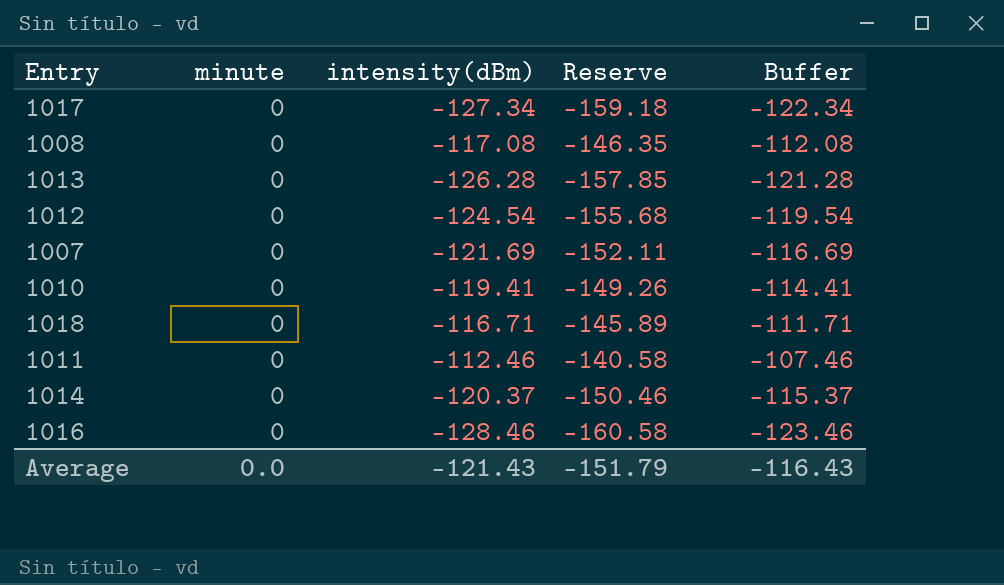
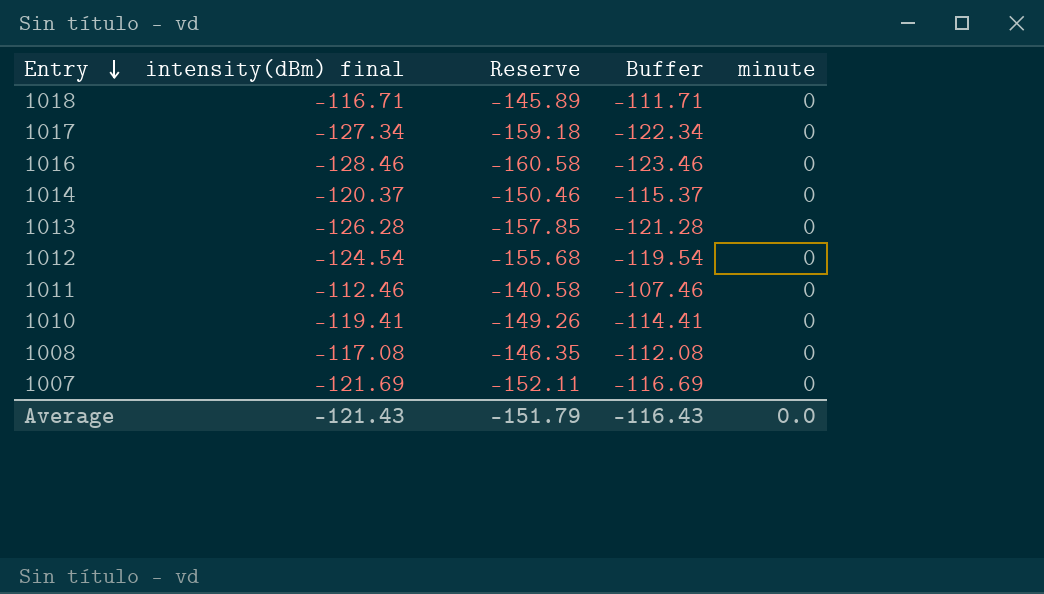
row order: none -> Entry descending
column name: intensity(dBm) -> intensity(dBm) final
column minute | position: 2 -> 5

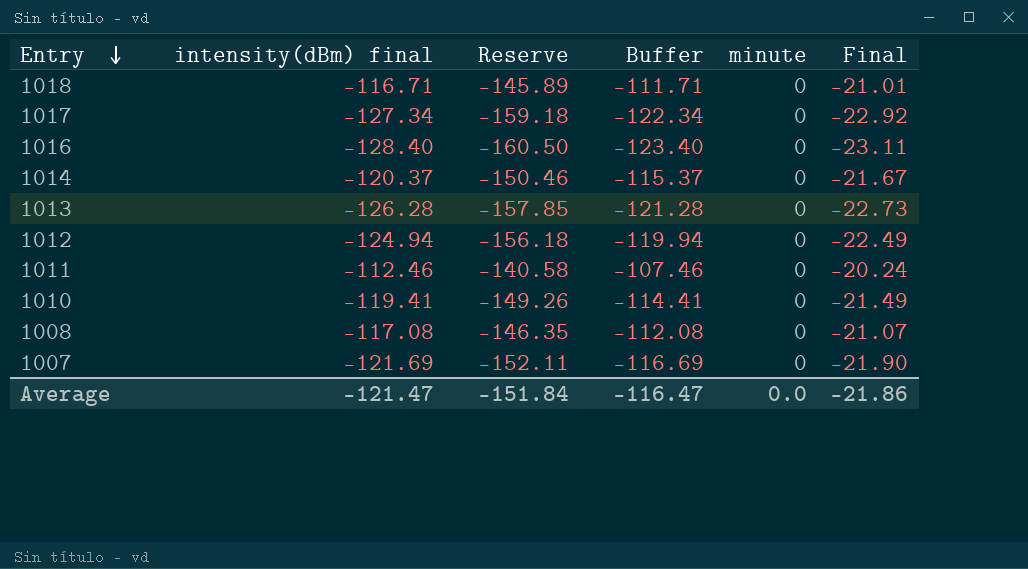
column Final | formula: none -> [intensity(dBm) final] * 0.18
1016 | intensity(dBm) final: -128.46 -> -128.40
1016 | Reserve: -160.58 -> -160.50
1016 | Buffer: -123.46 -> -123.40
1012 | intensity(dBm) final: -124.54 -> -124.94
1012 | Reserve: -155.68 -> -156.18
1012 | Buffer: -119.54 -> -119.94
Average | intensity(dBm) final: -121.43 -> -121.47
Average | Reserve: -151.79 -> -151.84
Average | Buffer: -116.43 -> -116.47

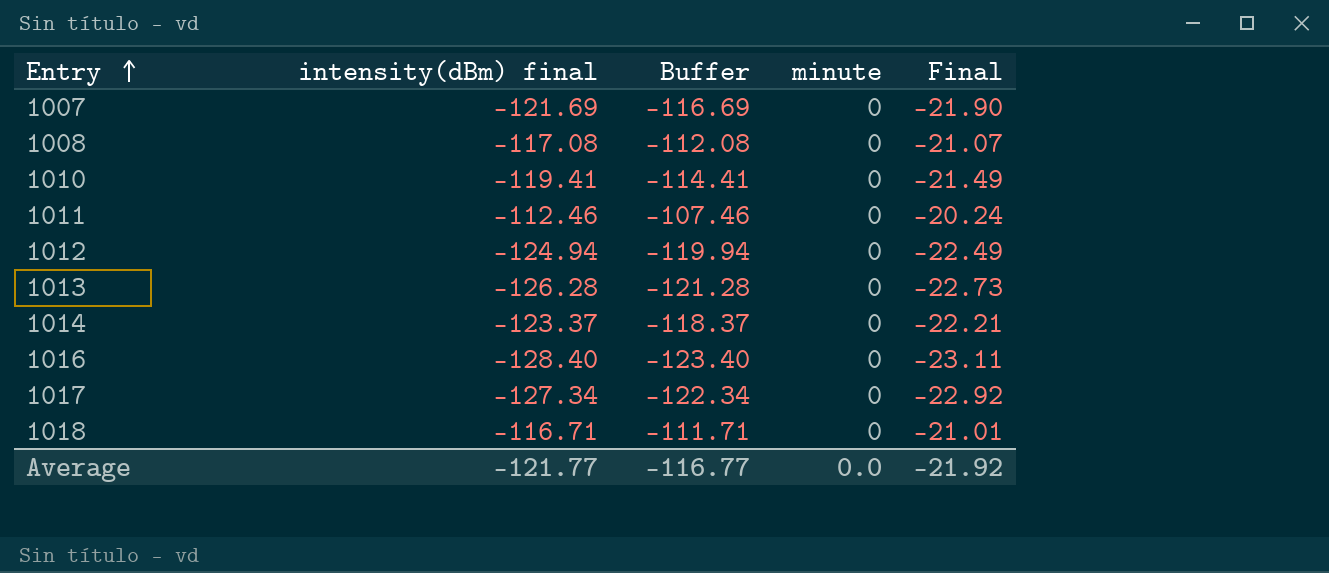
row order: Entry descending -> Entry ascending
column Reserve | formula: [intensity(dBm) final] * 1.25 -> none
1014 | intensity(dBm) final: -120.37 -> -123.37
1014 | Buffer: -115.37 -> -118.37
1014 | Final: -21.67 -> -22.21
Average | intensity(dBm) final: -121.47 -> -121.77
Average | Buffer: -116.47 -> -116.77
Average | Final: -21.86 -> -21.92

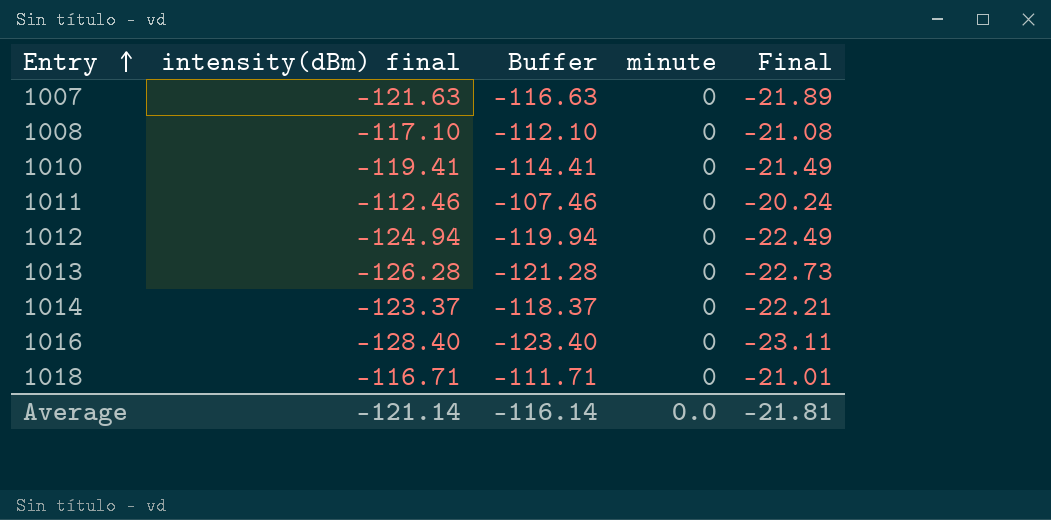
row 1017: -127.34 | -122.34 | 0 | -22.92 -> none
1007 | intensity(dBm) final: -121.69 -> -121.63
1007 | Buffer: -116.69 -> -116.63
1007 | Final: -21.90 -> -21.89
1008 | intensity(dBm) final: -117.08 -> -117.10
1008 | Buffer: -112.08 -> -112.10
1008 | Final: -21.07 -> -21.08
Average | intensity(dBm) final: -121.77 -> -121.14
Average | Buffer: -116.77 -> -116.14
Average | Final: -21.92 -> -21.81

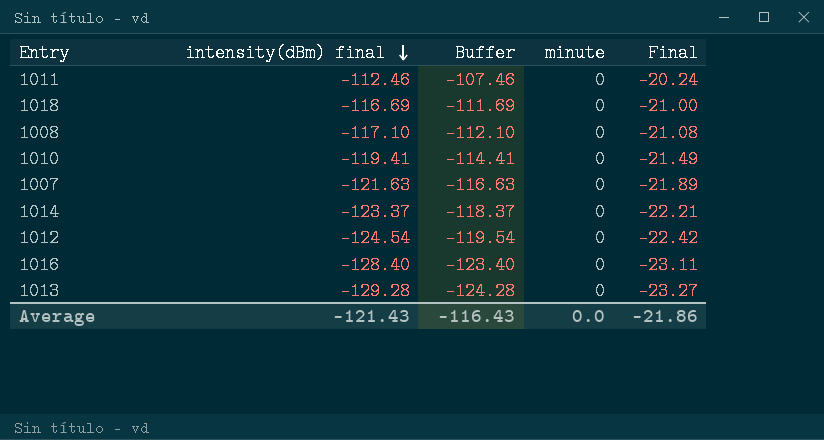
row order: Entry ascending -> intensity(dBm) final descending
1018 | intensity(dBm) final: -116.71 -> -116.69
1018 | Buffer: -111.71 -> -111.69
1018 | Final: -21.01 -> -21.00
1012 | intensity(dBm) final: -124.94 -> -124.54
1012 | Buffer: -119.94 -> -119.54
1012 | Final: -22.49 -> -22.42
1013 | intensity(dBm) final: -126.28 -> -129.28
1013 | Buffer: -121.28 -> -124.28
1013 | Final: -22.73 -> -23.27
Average | intensity(dBm) final: -121.14 -> -121.43
Average | Buffer: -116.14 -> -116.43
Average | Final: -21.81 -> -21.86

